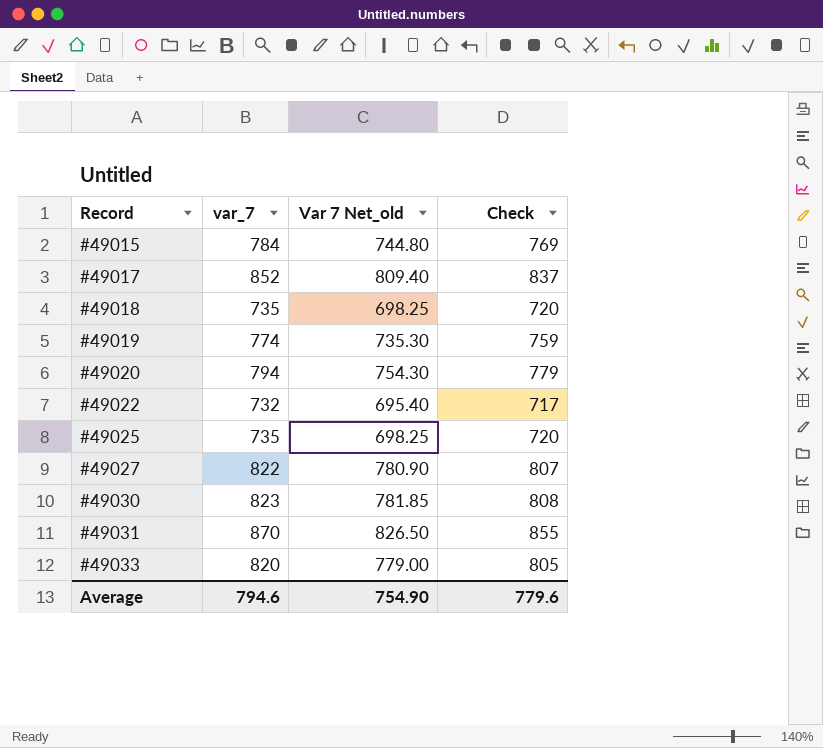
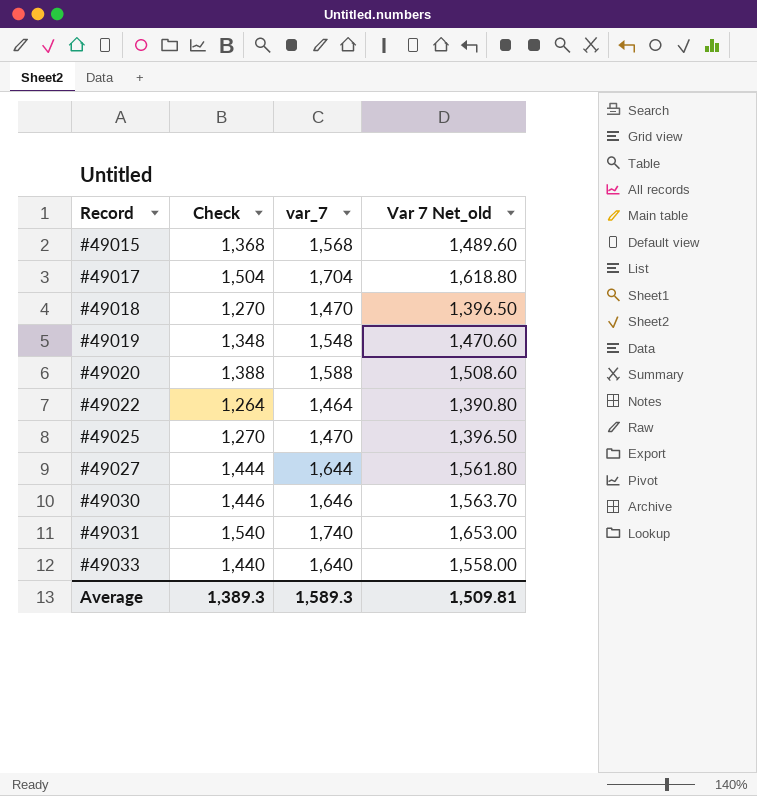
column Check | formula: [var_7] - 15 -> [var_7] - 200
column Check | position: 4 -> 2
#49015 | var_7: 784 -> 1,568
#49015 | Var 7 Net_old: 744.80 -> 1,489.60
#49017 | var_7: 852 -> 1,704
#49017 | Var 7 Net_old: 809.40 -> 1,618.80
#49018 | var_7: 735 -> 1,470
#49018 | Var 7 Net_old: 698.25 -> 1,396.50
#49019 | var_7: 774 -> 1,548
#49019 | Var 7 Net_old: 735.30 -> 1,470.60
#49020 | var_7: 794 -> 1,588
#49020 | Var 7 Net_old: 754.30 -> 1,508.60
#49022 | var_7: 732 -> 1,464
#49022 | Var 7 Net_old: 695.40 -> 1,390.80
#49025 | var_7: 735 -> 1,470
#49025 | Var 7 Net_old: 698.25 -> 1,396.50
#49027 | var_7: 822 -> 1,644
#49027 | Var 7 Net_old: 780.90 -> 1,561.80
#49030 | var_7: 823 -> 1,646
#49030 | Var 7 Net_old: 781.85 -> 1,563.70
#49031 | var_7: 870 -> 1,740
#49031 | Var 7 Net_old: 826.50 -> 1,653.00
#49033 | var_7: 820 -> 1,640
#49033 | Var 7 Net_old: 779.00 -> 1,558.00
Average | Check: 779.6 -> 1,389.3
Average | var_7: 794.6 -> 1,589.3
Average | Var 7 Net_old: 754.90 -> 1,509.81

